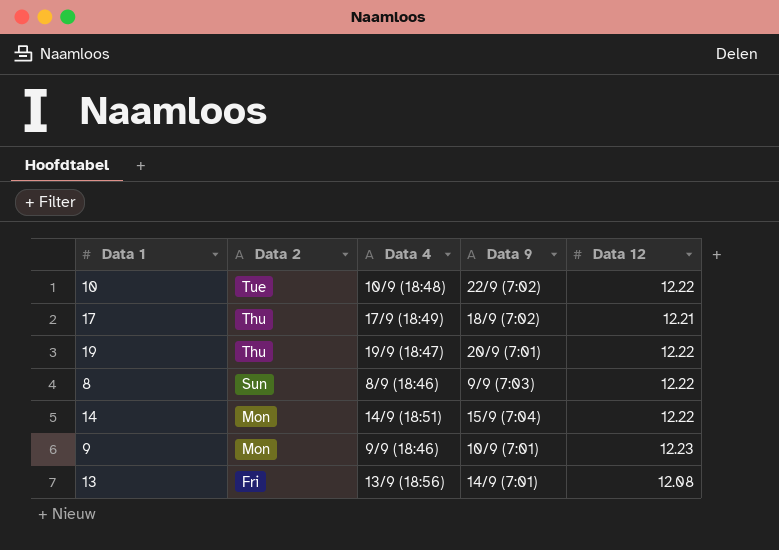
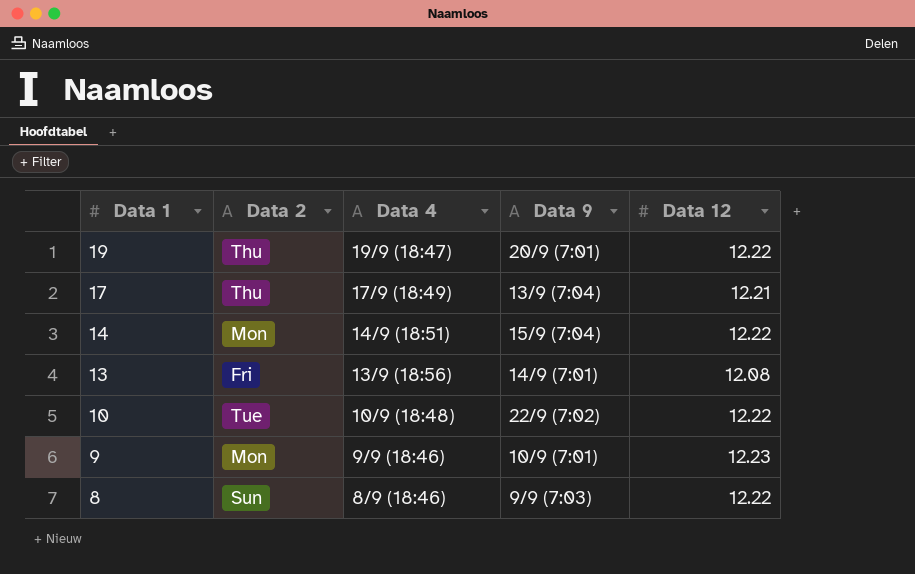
row order: Data 2 descending -> Data 1 descending
17 | Data 9: 18/9 (7:02) -> 13/9 (7:04)

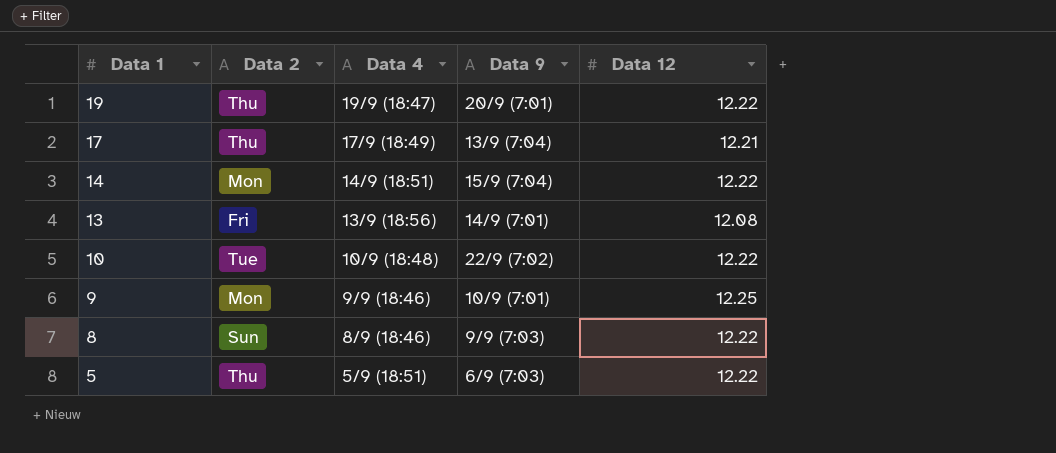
9 | Data 12: 12.23 -> 12.25
row 5: none -> Thu | 5/9 (18:51) | 6/9 (7:03) | 12.22

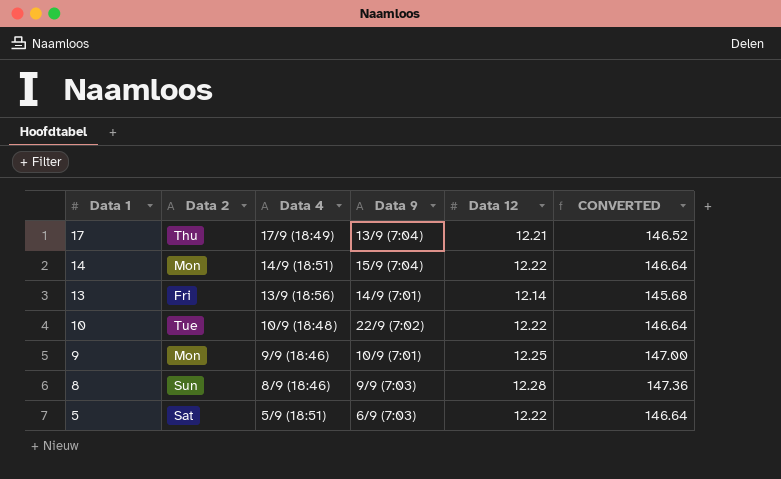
column CONVERTED | formula: none -> [Data 12] * 12
row 19: Thu | 19/9 (18:47) | 20/9 (7:01) | 12.22 -> none
13 | Data 12: 12.08 -> 12.14
8 | Data 12: 12.22 -> 12.28
5 | Data 2: Thu -> Sat

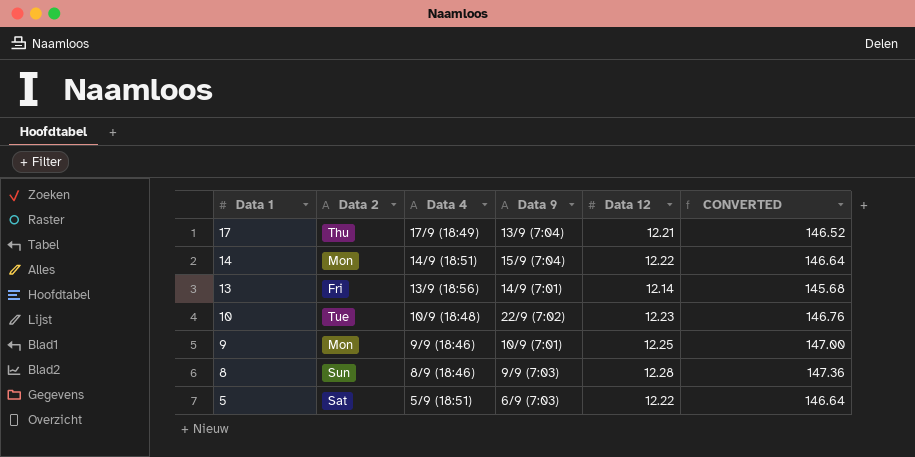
10 | Data 12: 12.22 -> 12.23
10 | CONVERTED: 146.64 -> 146.76

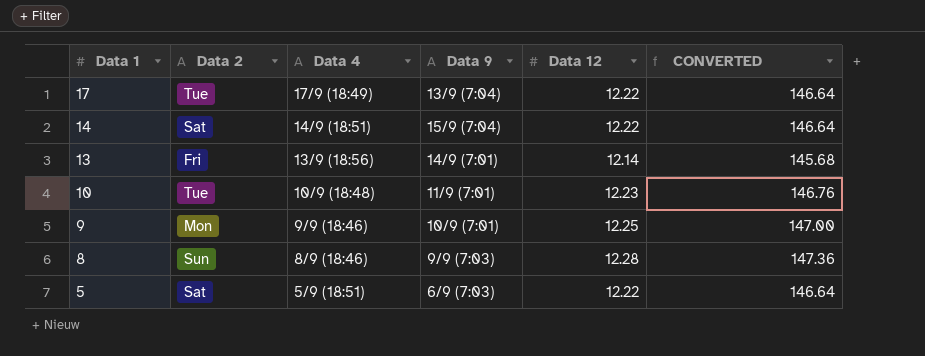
17 | Data 2: Thu -> Tue
17 | Data 12: 12.21 -> 12.22
17 | CONVERTED: 146.52 -> 146.64
14 | Data 2: Mon -> Sat
10 | Data 9: 22/9 (7:02) -> 11/9 (7:01)

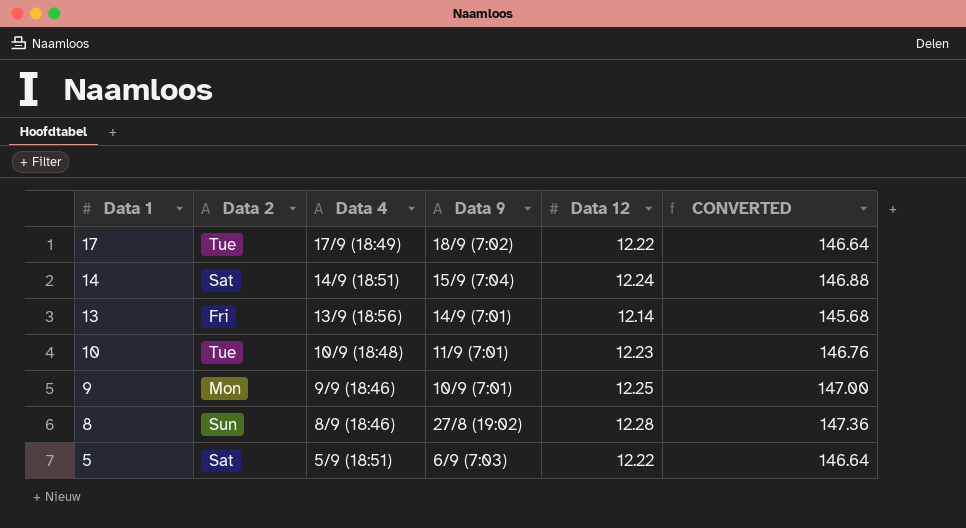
17 | Data 9: 13/9 (7:04) -> 18/9 (7:02)
14 | Data 12: 12.22 -> 12.24
14 | CONVERTED: 146.64 -> 146.88
8 | Data 9: 9/9 (7:03) -> 27/8 (19:02)

